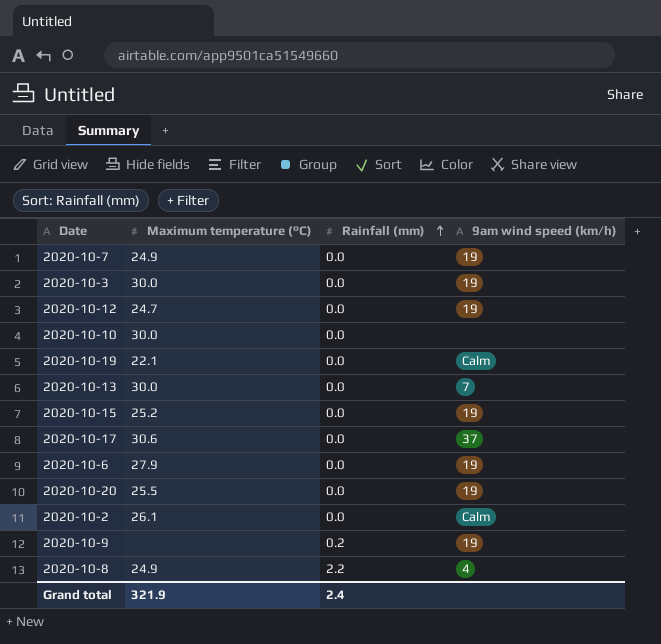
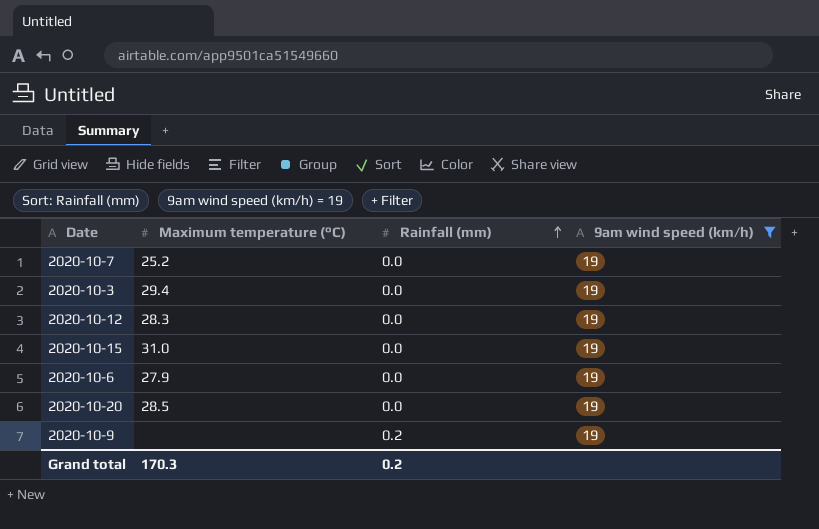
filter: none -> 9am wind speed (km/h) = 19
2020-10-7 | Maximum temperature (°C): 24.9 -> 25.2
2020-10-3 | Maximum temperature (°C): 30.0 -> 29.4
2020-10-12 | Maximum temperature (°C): 24.7 -> 28.3
2020-10-15 | Maximum temperature (°C): 25.2 -> 31.0
2020-10-20 | Maximum temperature (°C): 25.5 -> 28.5
Grand total | Maximum temperature (°C): 321.9 -> 170.3
Grand total | Rainfall (mm): 2.4 -> 0.2

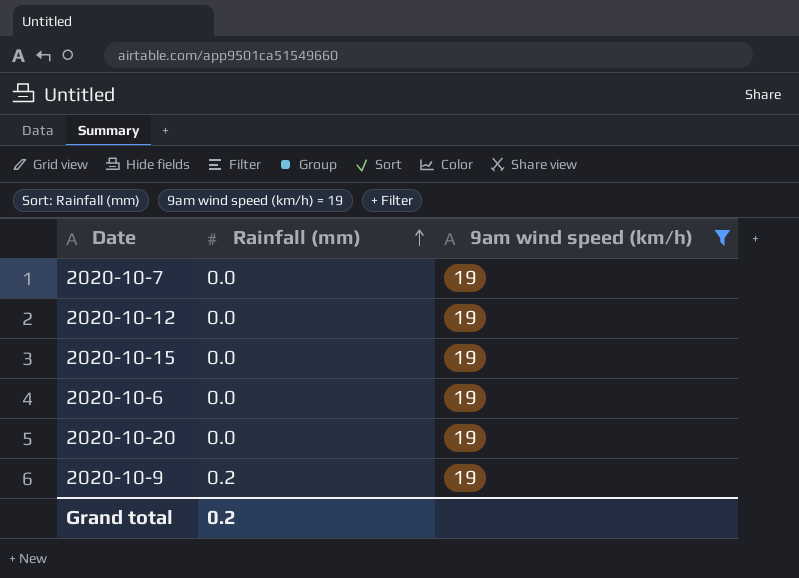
column Maximum temperature (°C) | position: 2 -> none
row 2020-10-3: 29.4 | 0.0 | 19 -> none

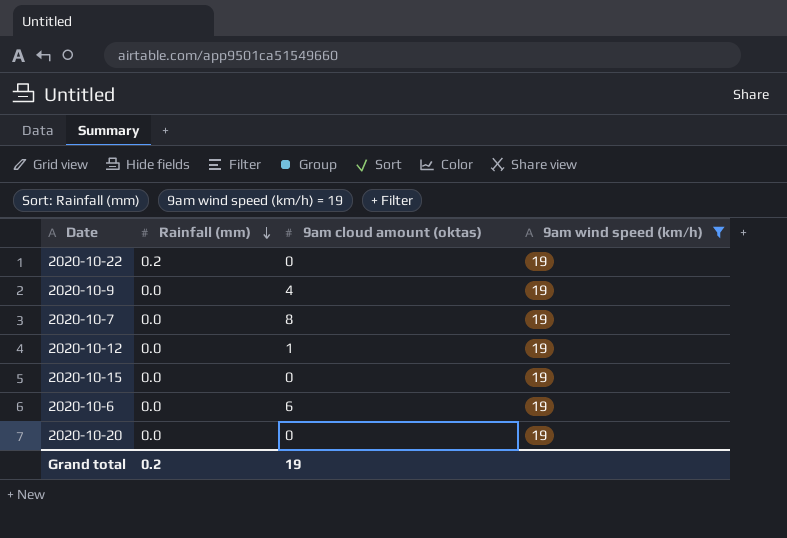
row order: Rainfall (mm) ascending -> Rainfall (mm) descending
column 9am cloud amount (oktas) | position: none -> 3
row 2020-10-22: none -> 0.2 | 0 | 19
2020-10-9 | Rainfall (mm): 0.2 -> 0.0

